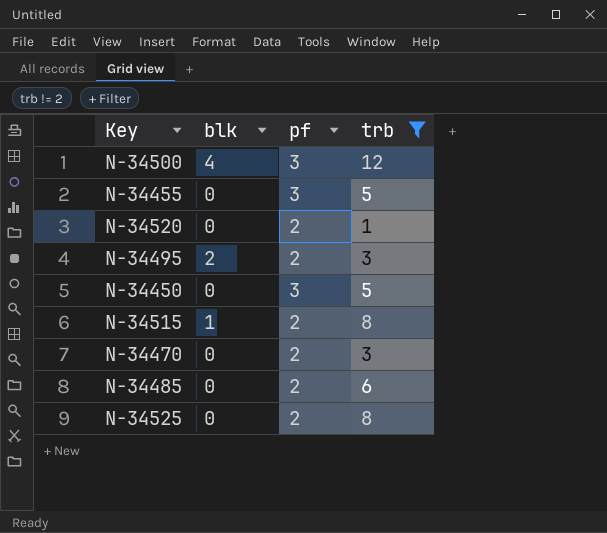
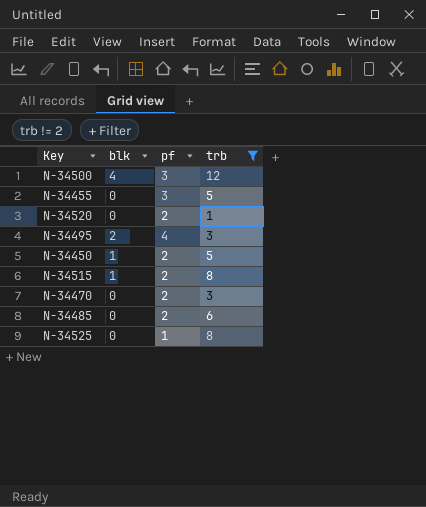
N-34495 | pf: 2 -> 4
N-34450 | blk: 0 -> 1
N-34450 | pf: 3 -> 2
N-34525 | pf: 2 -> 1

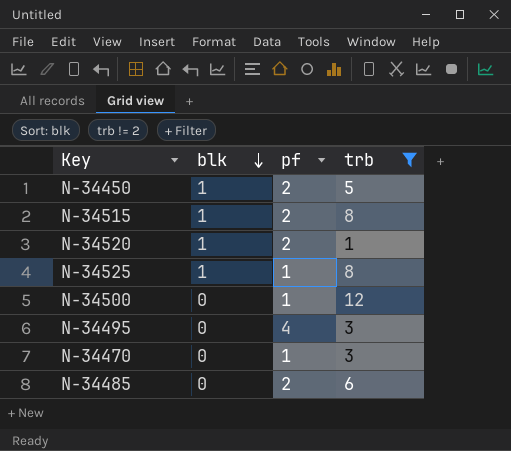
row order: none -> blk descending
row N-34455: 0 | 3 | 5 -> none
N-34520 | blk: 0 -> 1
N-34525 | blk: 0 -> 1
N-34500 | blk: 4 -> 0
N-34500 | pf: 3 -> 1
N-34495 | blk: 2 -> 0
N-34470 | pf: 2 -> 1

